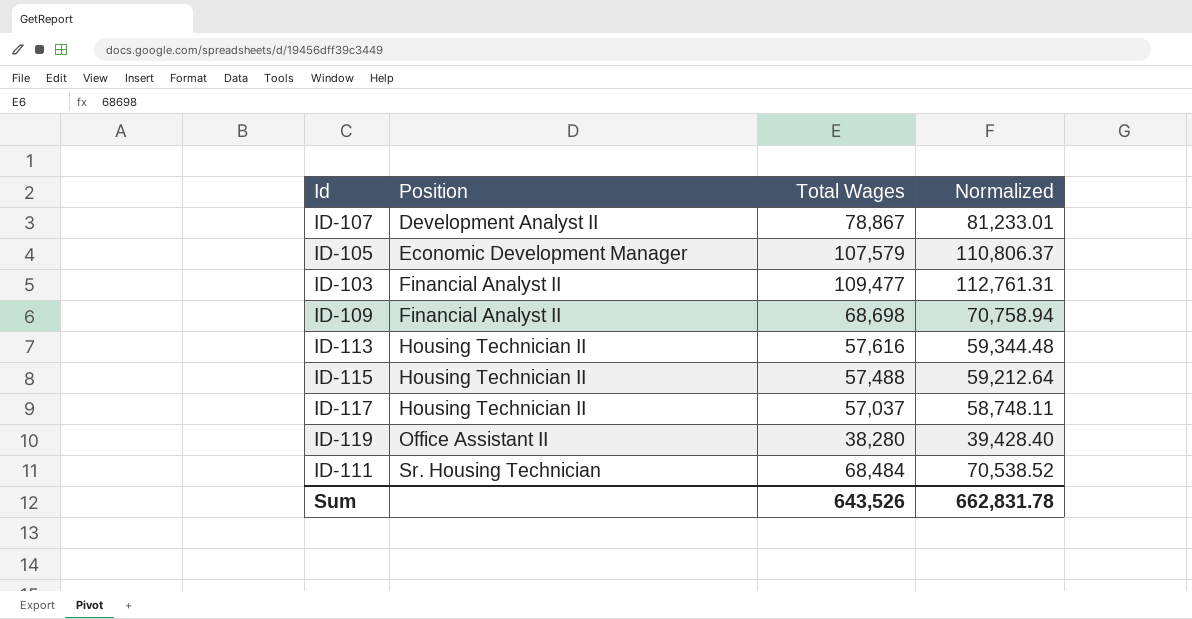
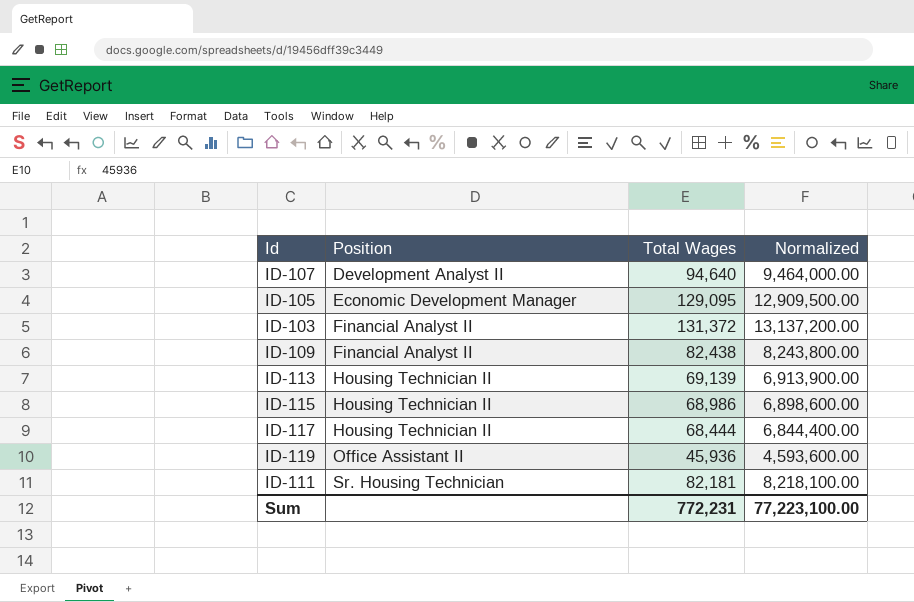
column Normalized | formula: [Total Wages] * 1.03 -> [Total Wages] * 100
ID-107 | Total Wages: 78,867 -> 94,640
ID-105 | Total Wages: 107,579 -> 129,095
ID-103 | Total Wages: 109,477 -> 131,372
ID-109 | Total Wages: 68,698 -> 82,438
ID-113 | Total Wages: 57,616 -> 69,139
ID-115 | Total Wages: 57,488 -> 68,986
ID-117 | Total Wages: 57,037 -> 68,444
ID-119 | Total Wages: 38,280 -> 45,936
ID-111 | Total Wages: 68,484 -> 82,181
Sum | Total Wages: 643,526 -> 772,231
Sum | Normalized: 662,831.78 -> 77,223,100.00

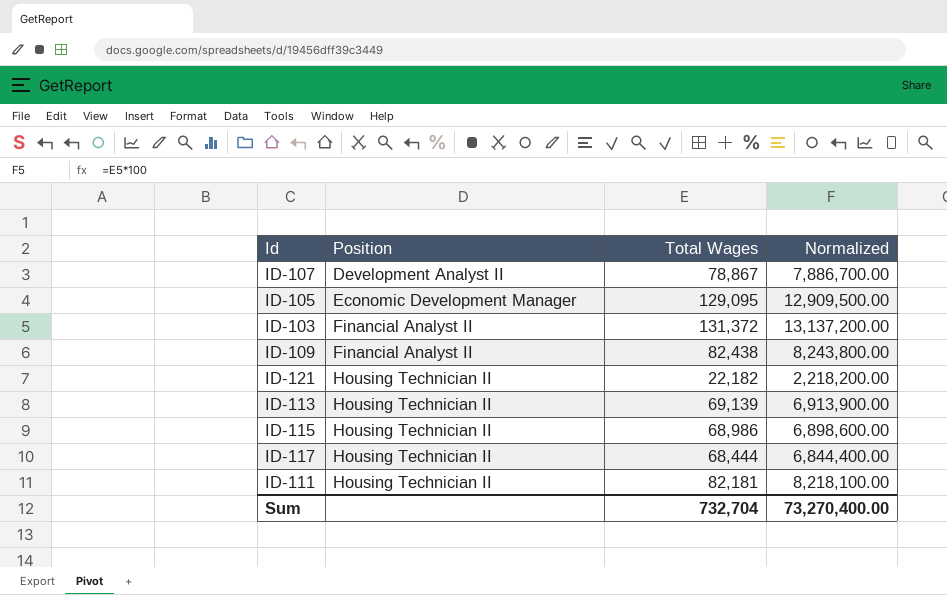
row ID-119: Office Assistant II | 45,936 | 4,593,600.00 -> none
ID-107 | Total Wages: 94,640 -> 78,867
ID-107 | Normalized: 9,464,000.00 -> 7,886,700.00
row ID-121: none -> Housing Technician II | 22,182 | 2,218,200.00
ID-111 | Position: Sr. Housing Technician -> Housing Technician II
Sum | Total Wages: 772,231 -> 732,704
Sum | Normalized: 77,223,100.00 -> 73,270,400.00

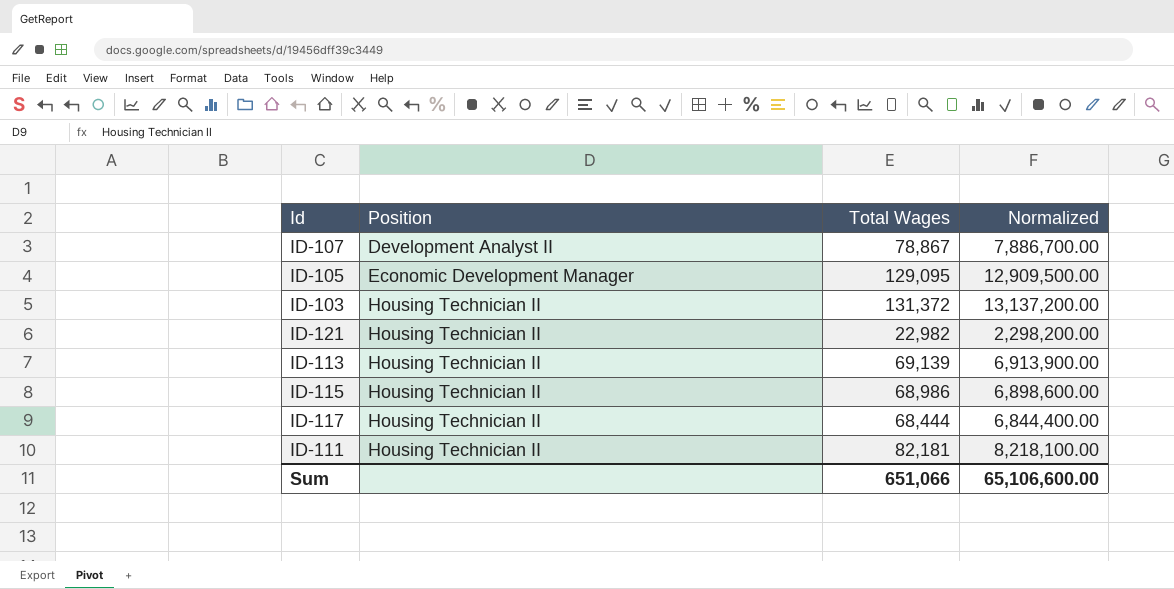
row ID-109: Financial Analyst II | 82,438 | 8,243,800.00 -> none
ID-103 | Position: Financial Analyst II -> Housing Technician II
ID-121 | Total Wages: 22,182 -> 22,982
ID-121 | Normalized: 2,218,200.00 -> 2,298,200.00
Sum | Total Wages: 732,704 -> 651,066
Sum | Normalized: 73,270,400.00 -> 65,106,600.00

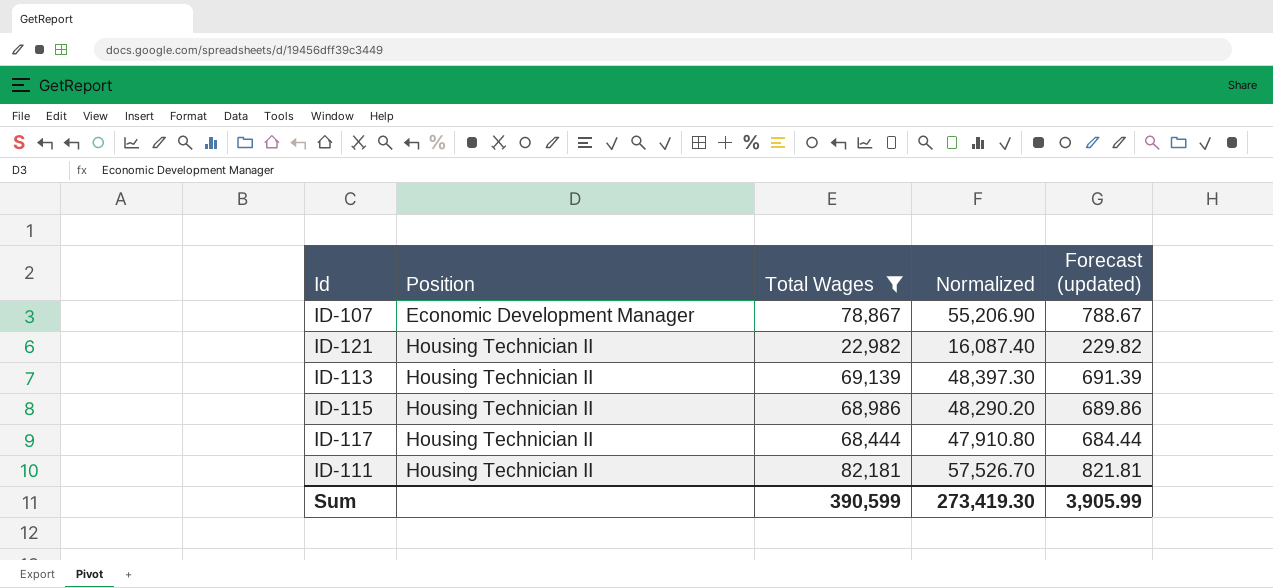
filter: none -> Total Wages <= 82,181
column Normalized | formula: [Total Wages] * 100 -> [Total Wages] * 0.7
column Forecast (updated) | formula: none -> [Total Wages] * 0.01
ID-107 | Position: Development Analyst II -> Economic Development Manager
Sum | Total Wages: 651,066 -> 390,599
Sum | Normalized: 65,106,600.00 -> 273,419.30

